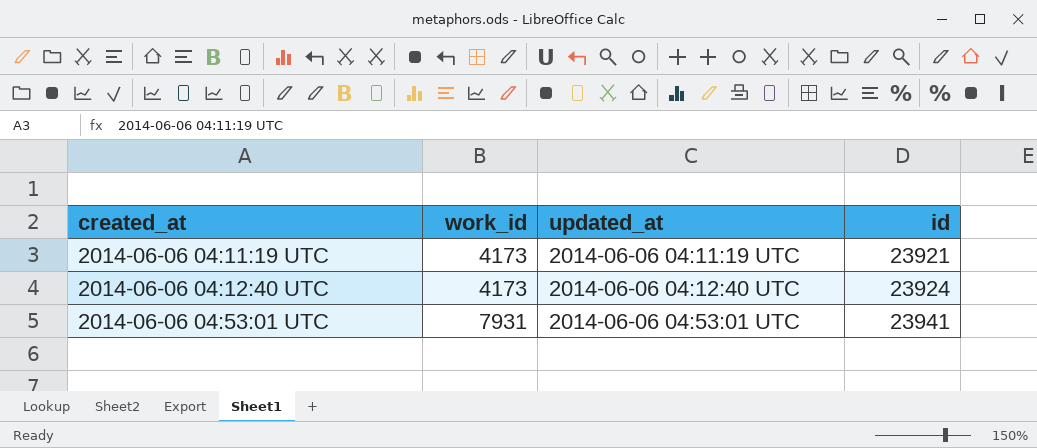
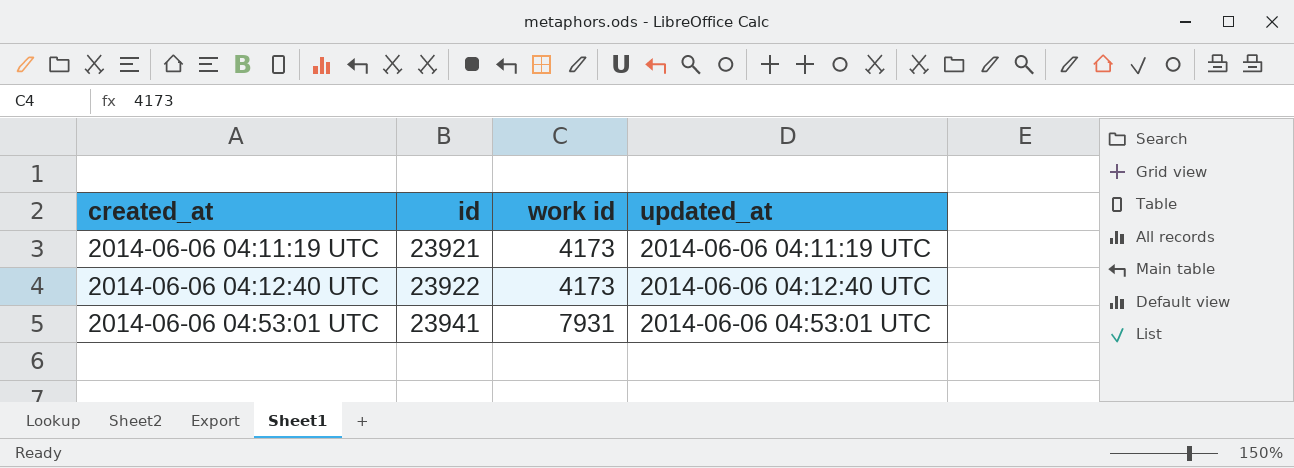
column id | position: 4 -> 2
column name: work_id -> work id
2014-06-06 04:12:40 UTC | id: 23924 -> 23922

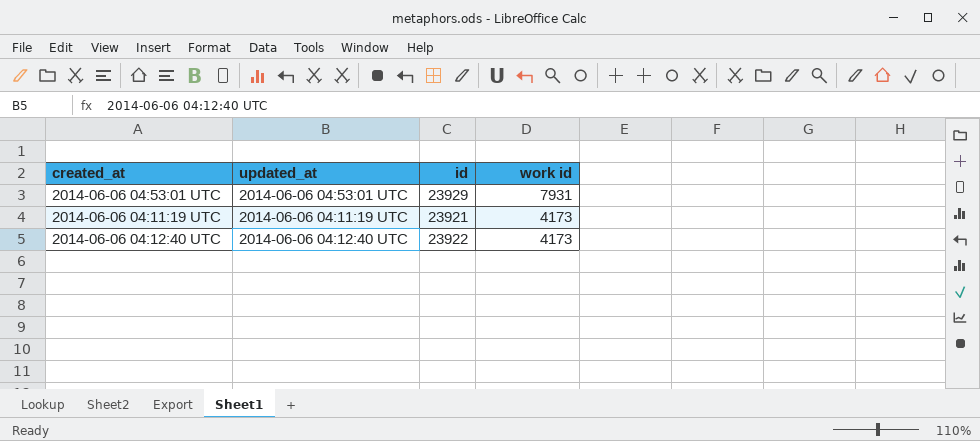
row order: created_at ascending -> work id descending
column updated_at | position: 4 -> 2
2014-06-06 04:53:01 UTC | id: 23941 -> 23929

